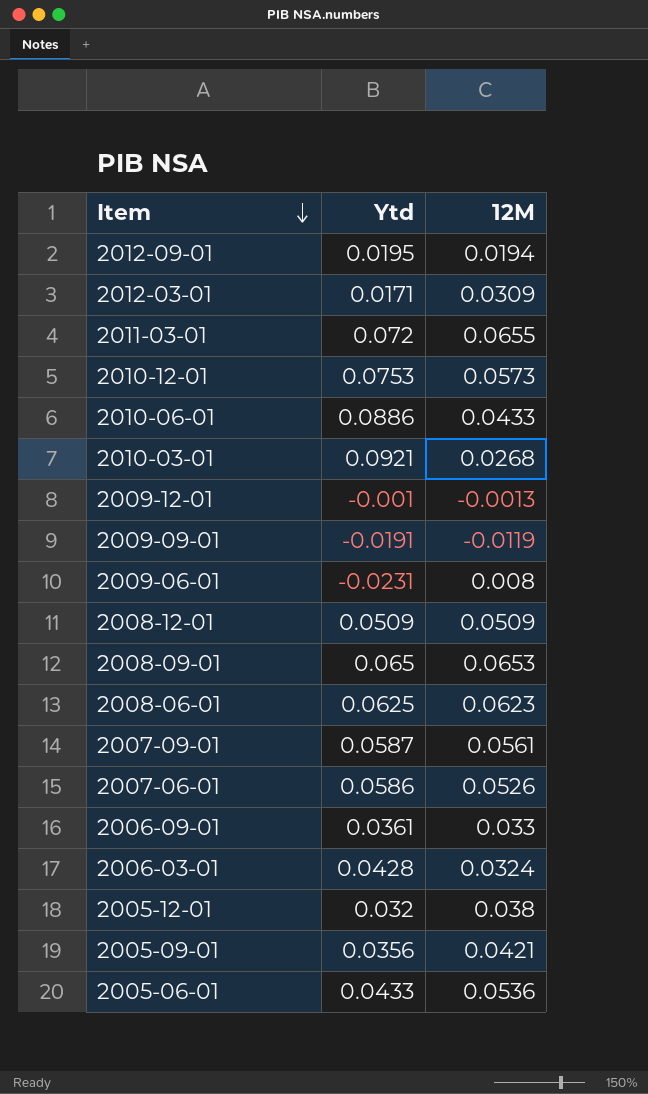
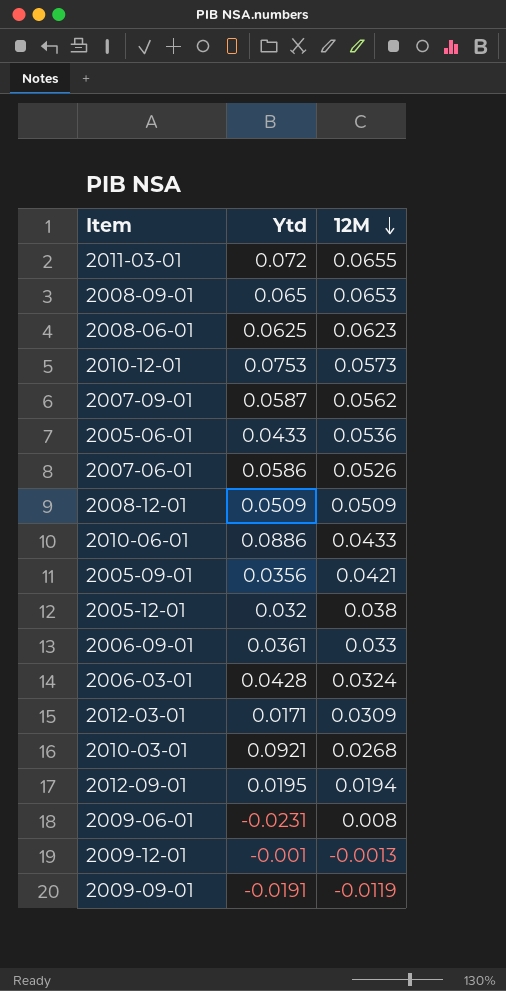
row order: Item descending -> 12M descending
2007-09-01 | 12M: 0.0561 -> 0.0562

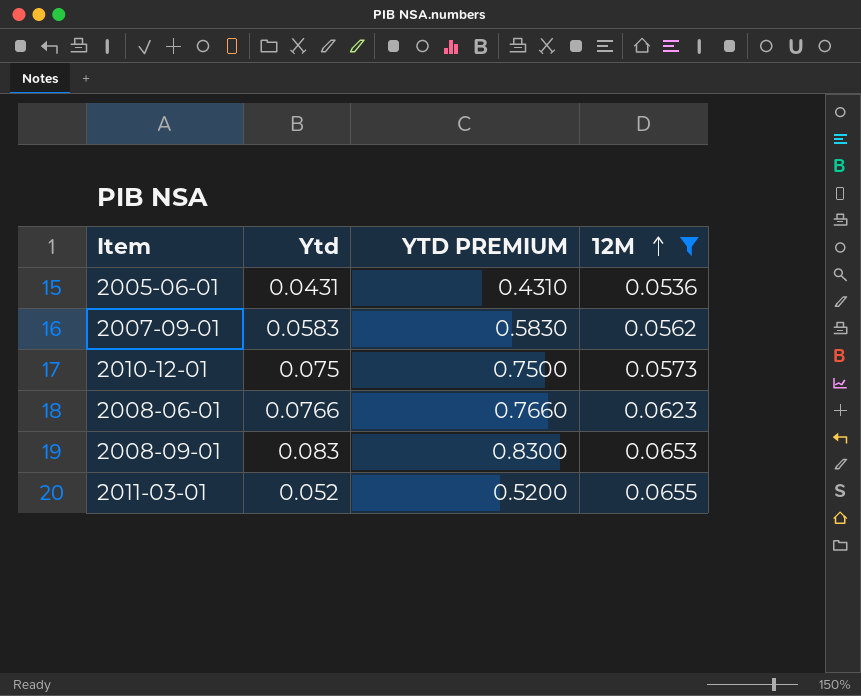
filter: none -> 12M >= 0.0536
row order: 12M descending -> 12M ascending
column YTD PREMIUM | formula: none -> [Ytd] * 10
2005-06-01 | Ytd: 0.0433 -> 0.0431
2007-09-01 | Ytd: 0.0587 -> 0.0583
2010-12-01 | Ytd: 0.0753 -> 0.075
2008-06-01 | Ytd: 0.0625 -> 0.0766
2008-09-01 | Ytd: 0.065 -> 0.083
2011-03-01 | Ytd: 0.072 -> 0.052

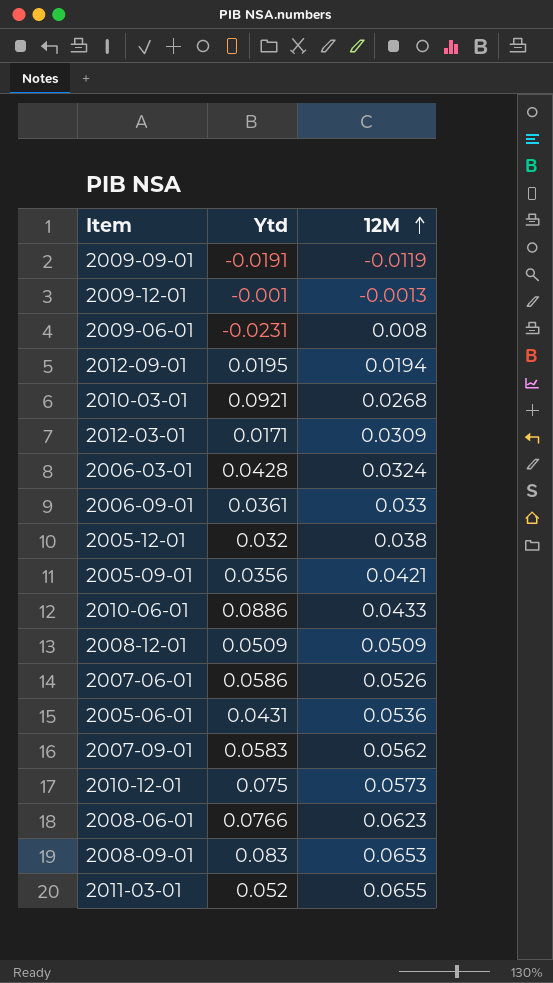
filter: 12M >= 0.0536 -> none
column YTD PREMIUM | formula: [Ytd] * 10 -> none

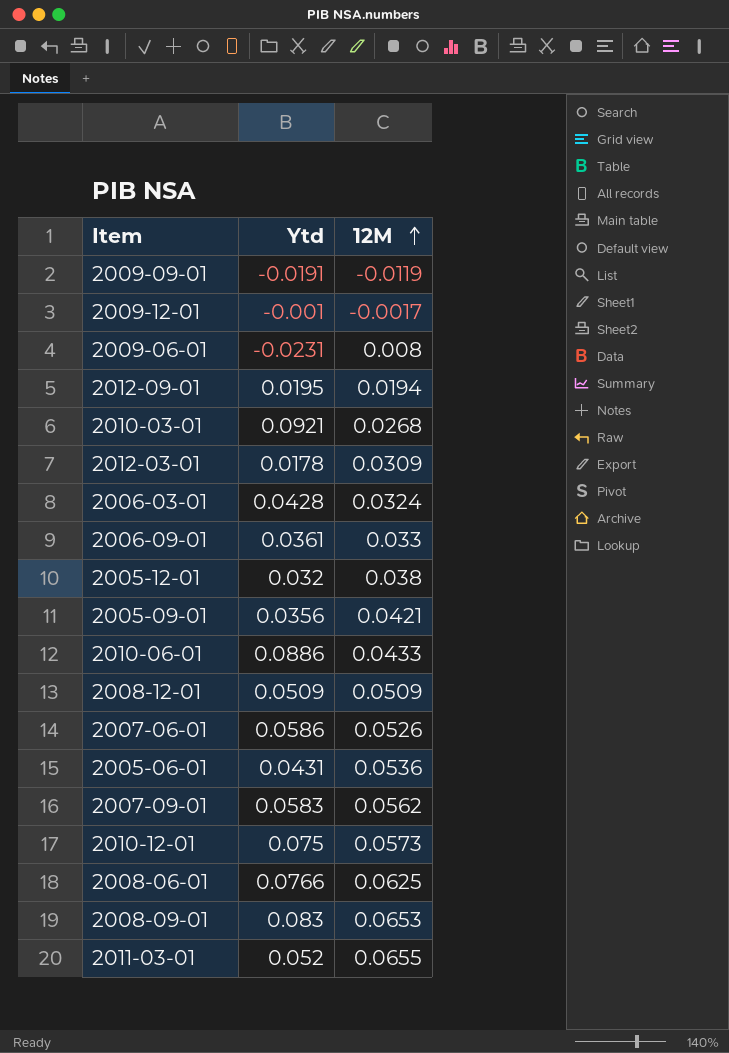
2009-12-01 | 12M: -0.0013 -> -0.0017
2012-03-01 | Ytd: 0.0171 -> 0.0178
2008-06-01 | 12M: 0.0623 -> 0.0625

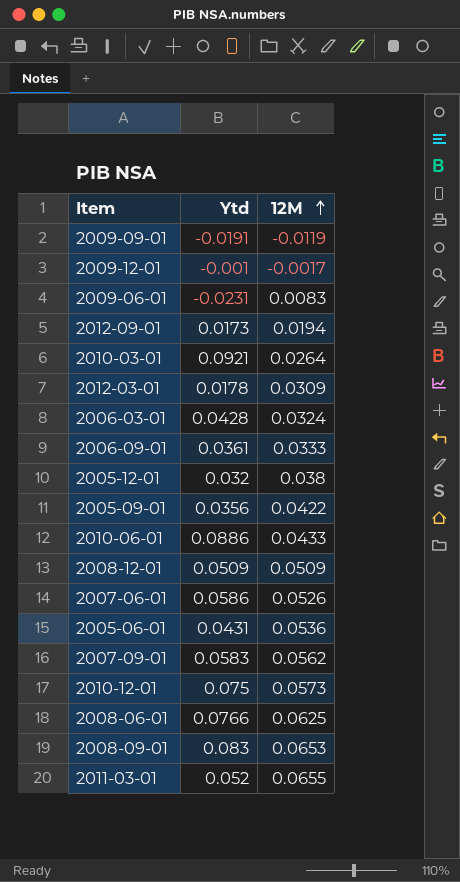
2009-06-01 | 12M: 0.008 -> 0.0083
2012-09-01 | Ytd: 0.0195 -> 0.0173
2010-03-01 | 12M: 0.0268 -> 0.0264
2006-09-01 | 12M: 0.033 -> 0.0333
2005-09-01 | 12M: 0.0421 -> 0.0422

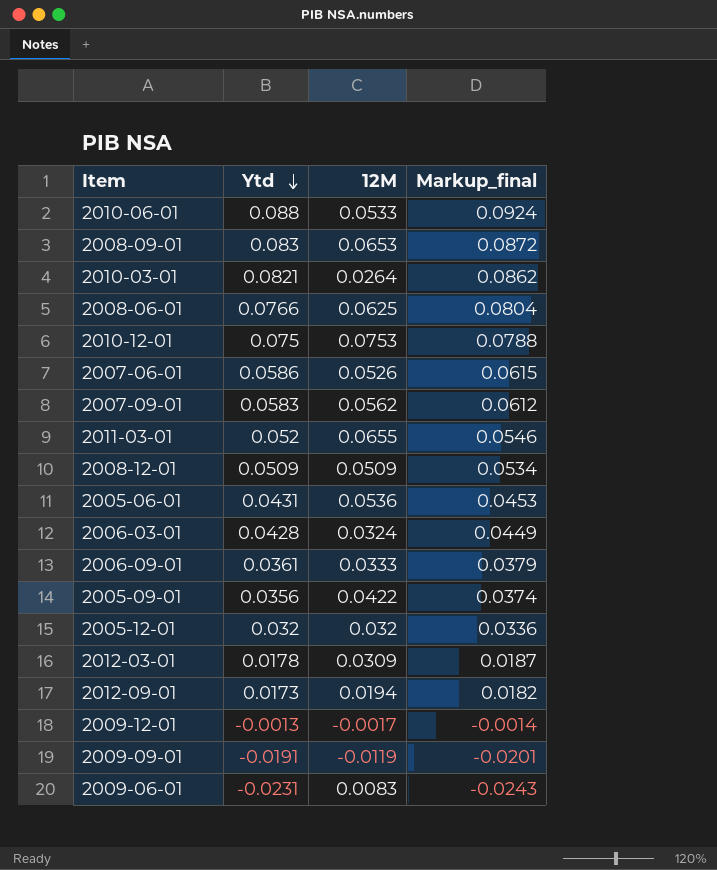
row order: 12M ascending -> Ytd descending
column Markup_final | formula: none -> [Ytd] * 1.05
2010-06-01 | Ytd: 0.0886 -> 0.088
2010-06-01 | 12M: 0.0433 -> 0.0533
2010-03-01 | Ytd: 0.0921 -> 0.0821
2010-12-01 | 12M: 0.0573 -> 0.0753
2005-12-01 | 12M: 0.038 -> 0.032
2009-12-01 | Ytd: -0.001 -> -0.0013

